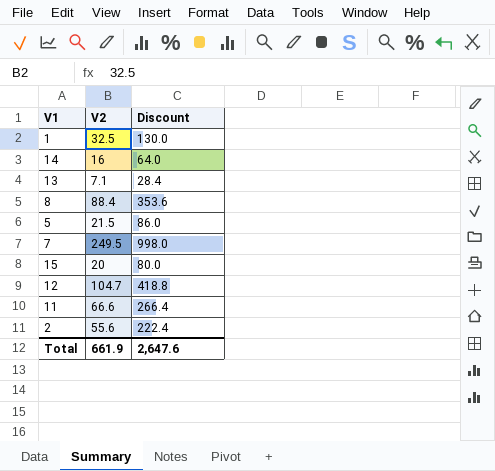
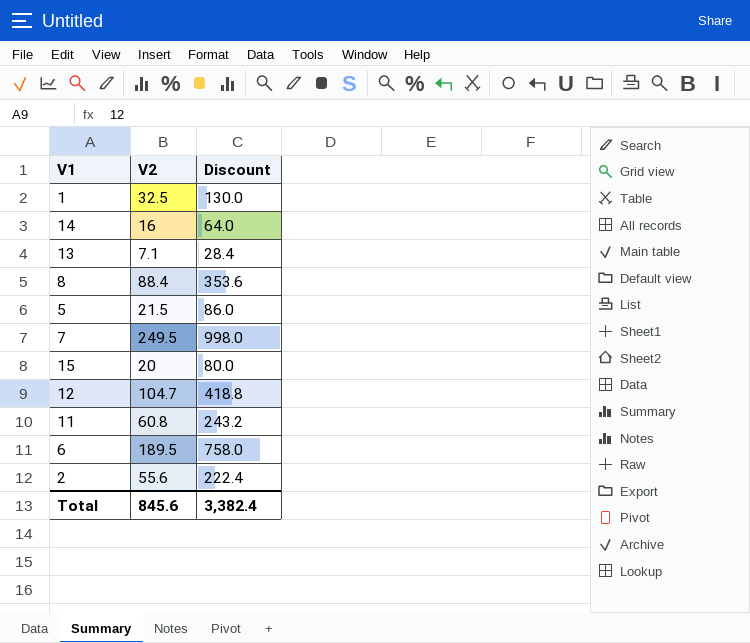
11 | V2: 66.6 -> 60.8
11 | Discount: 266.4 -> 243.2
row 6: none -> 189.5 | 758.0
Total | V2: 661.9 -> 845.6
Total | Discount: 2,647.6 -> 3,382.4

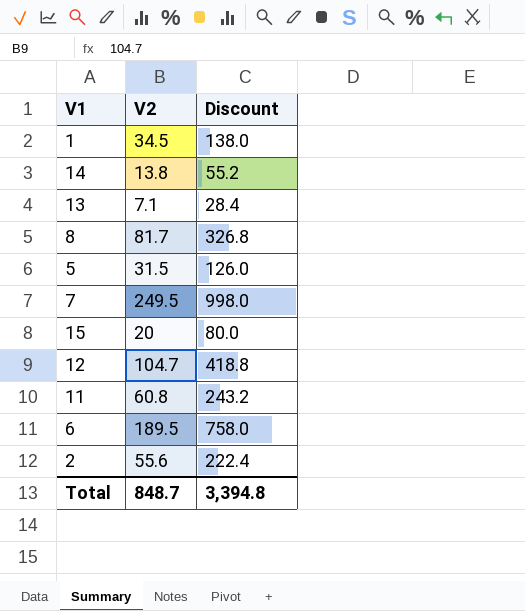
1 | V2: 32.5 -> 34.5
1 | Discount: 130.0 -> 138.0
14 | V2: 16 -> 13.8
14 | Discount: 64.0 -> 55.2
8 | V2: 88.4 -> 81.7
8 | Discount: 353.6 -> 326.8
5 | V2: 21.5 -> 31.5
5 | Discount: 86.0 -> 126.0
Total | V2: 845.6 -> 848.7
Total | Discount: 3,382.4 -> 3,394.8

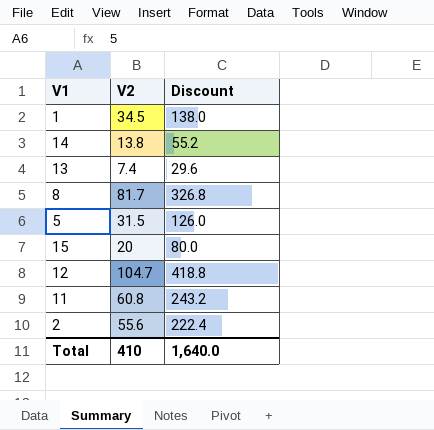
row 7: 249.5 | 998.0 -> none
row 6: 189.5 | 758.0 -> none
13 | V2: 7.1 -> 7.4
13 | Discount: 28.4 -> 29.6
Total | V2: 848.7 -> 410
Total | Discount: 3,394.8 -> 1,640.0

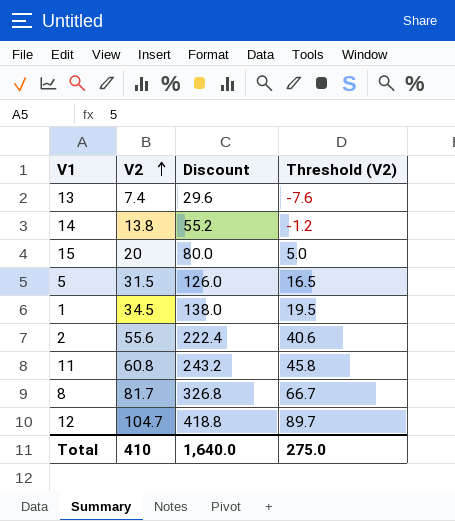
row order: none -> V2 ascending
column Threshold (V2) | formula: none -> [V2] - 15

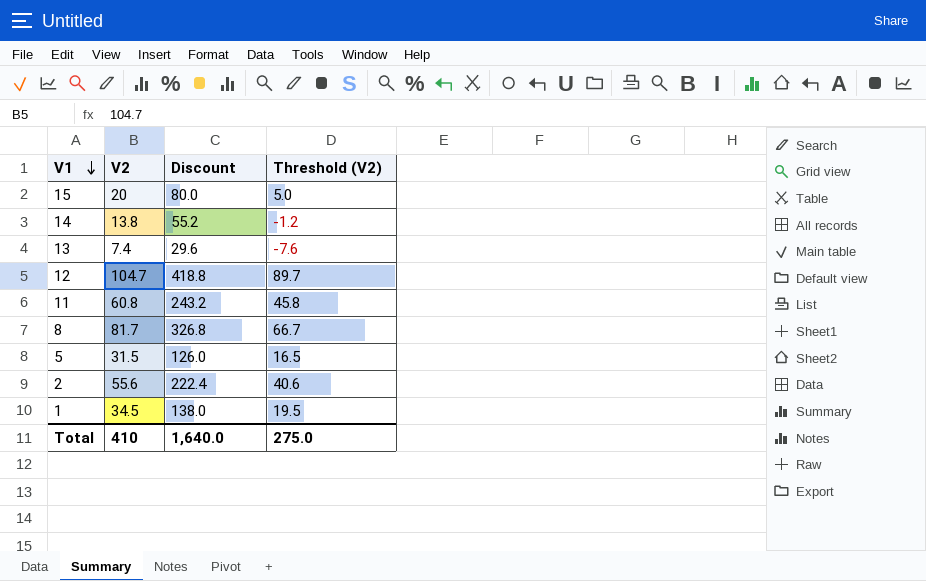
row order: V2 ascending -> V1 descending

